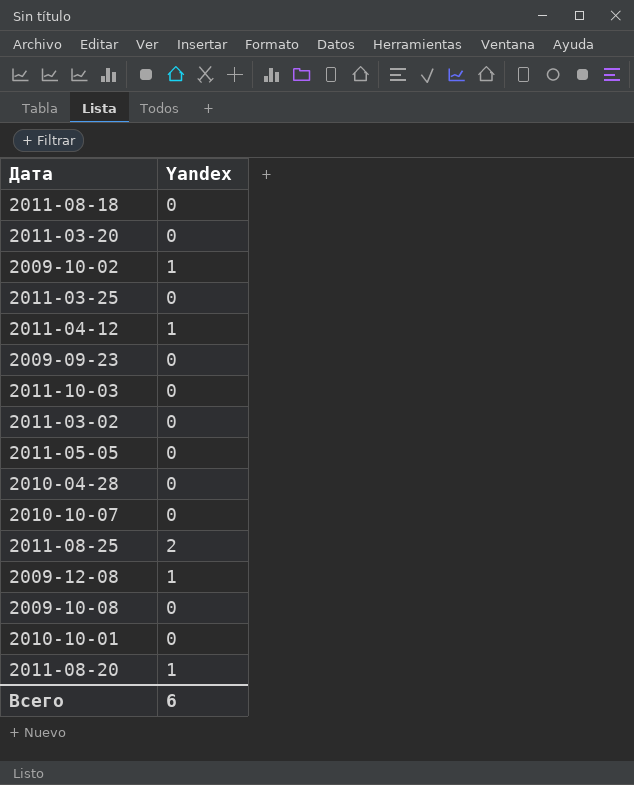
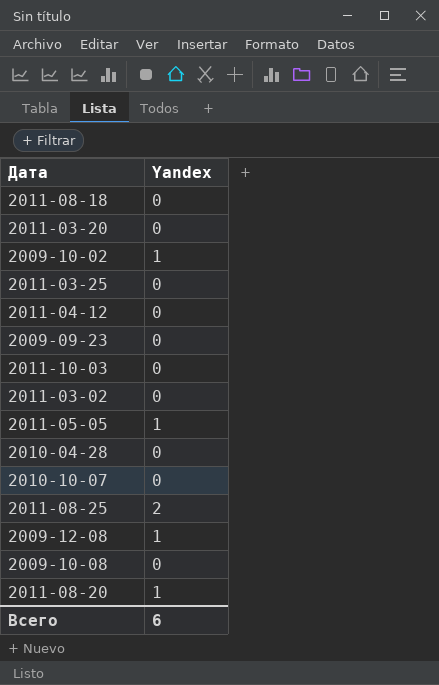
row 2010-10-01: 0 -> none
2011-04-12 | Yandex: 1 -> 0
2011-05-05 | Yandex: 0 -> 1

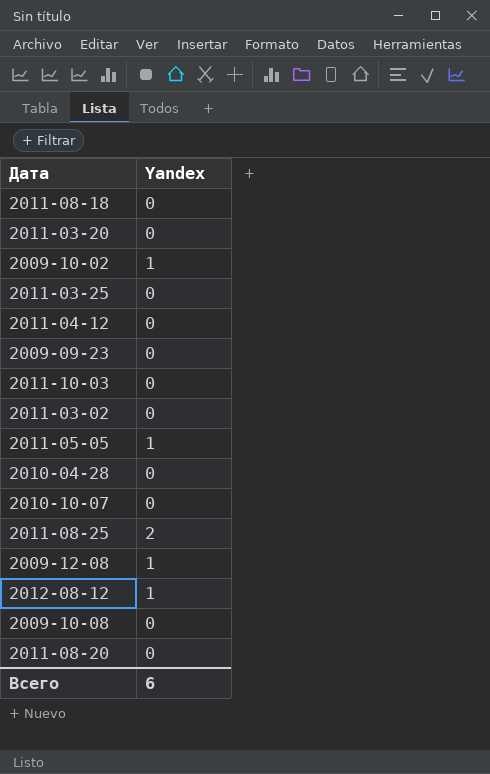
row 2012-08-12: none -> 1
2011-08-20 | Yandex: 1 -> 0

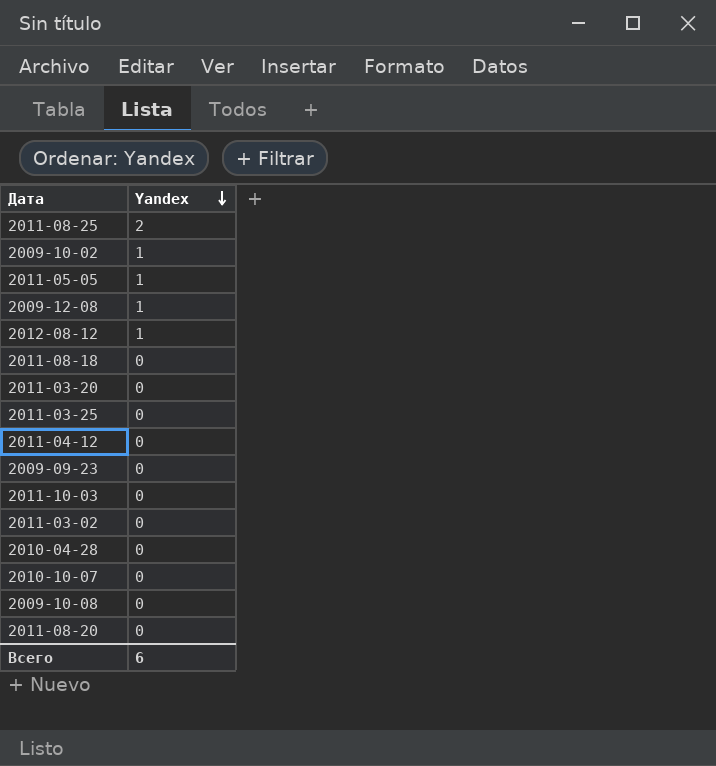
row order: none -> Yandex descending

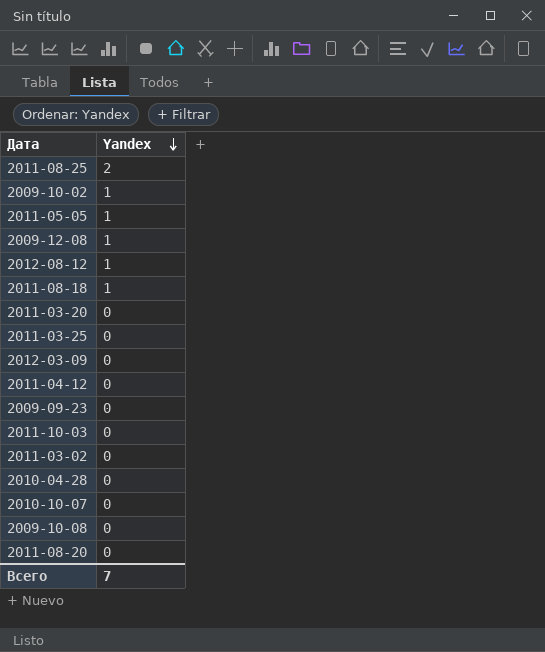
2011-08-18 | Yandex: 0 -> 1
row 2012-03-09: none -> 0
Всего | Yandex: 6 -> 7

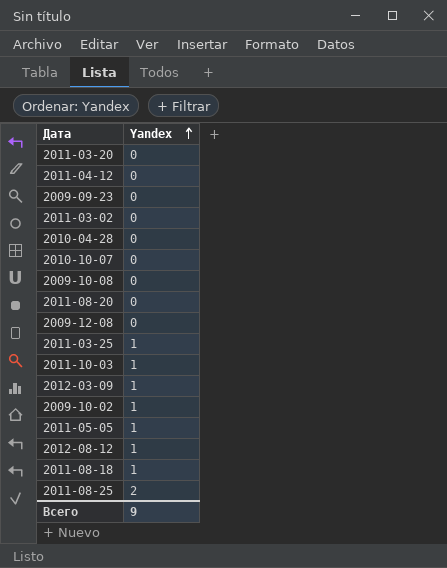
row order: Yandex descending -> Yandex ascending
2009-12-08 | Yandex: 1 -> 0
2011-03-25 | Yandex: 0 -> 1
2011-10-03 | Yandex: 0 -> 1
2012-03-09 | Yandex: 0 -> 1
Всего | Yandex: 7 -> 9

